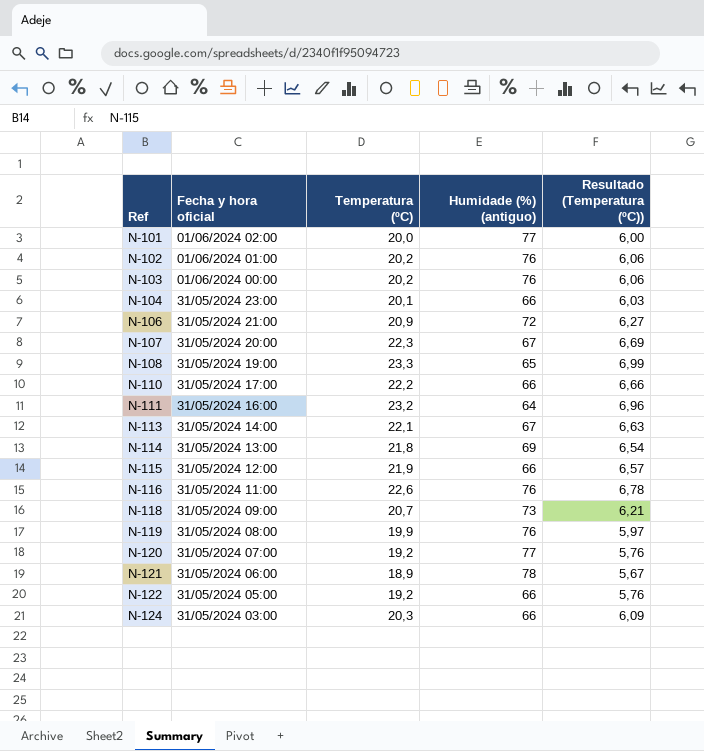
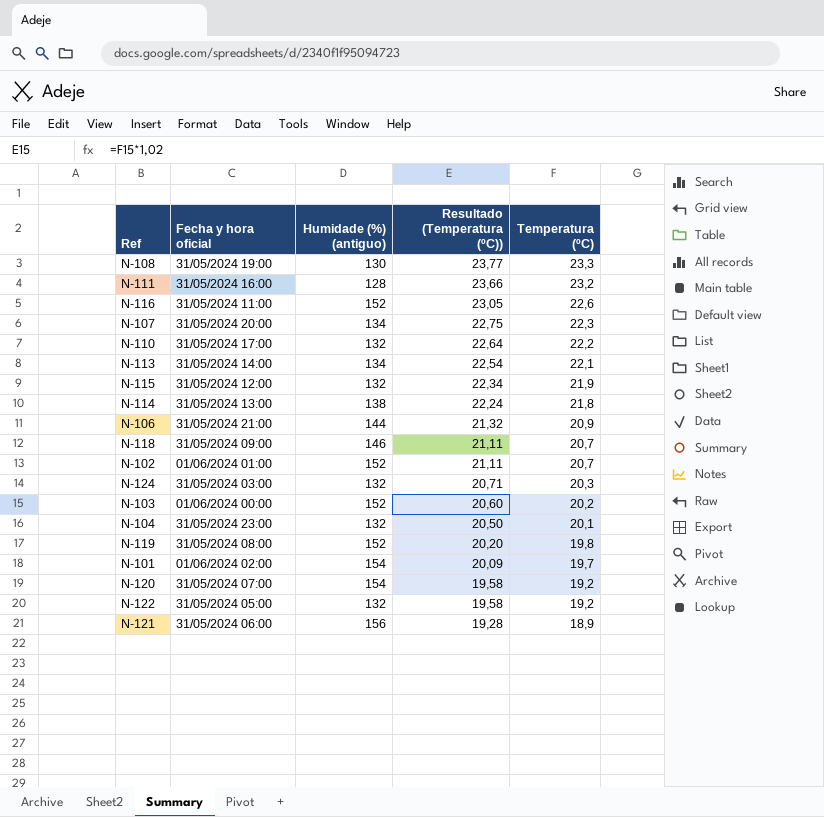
row order: Ref ascending -> Resultado (Temperatura (ºC)) descending
column Resultado (Temperatura (ºC)) | formula: [Temperatura (ºC)] * 0,3 -> [Temperatura (ºC)] * 1,02
column Temperatura (ºC) | position: 3 -> 5
N-108 | Humidade (%) (antiguo): 65 -> 130
N-111 | Humidade (%) (antiguo): 64 -> 128
N-116 | Humidade (%) (antiguo): 76 -> 152
N-107 | Humidade (%) (antiguo): 67 -> 134
N-110 | Humidade (%) (antiguo): 66 -> 132
N-113 | Humidade (%) (antiguo): 67 -> 134
N-115 | Humidade (%) (antiguo): 66 -> 132
N-114 | Humidade (%) (antiguo): 69 -> 138
N-106 | Humidade (%) (antiguo): 72 -> 144
N-118 | Humidade (%) (antiguo): 73 -> 146
N-102 | Humidade (%) (antiguo): 76 -> 152
N-102 | Temperatura (ºC): 20,2 -> 20,7
N-124 | Humidade (%) (antiguo): 66 -> 132
N-103 | Humidade (%) (antiguo): 76 -> 152
N-104 | Humidade (%) (antiguo): 66 -> 132
N-119 | Humidade (%) (antiguo): 76 -> 152
N-119 | Temperatura (ºC): 19,9 -> 19,8
N-101 | Humidade (%) (antiguo): 77 -> 154
N-101 | Temperatura (ºC): 20,0 -> 19,7
N-120 | Humidade (%) (antiguo): 77 -> 154
N-122 | Humidade (%) (antiguo): 66 -> 132
N-121 | Humidade (%) (antiguo): 78 -> 156

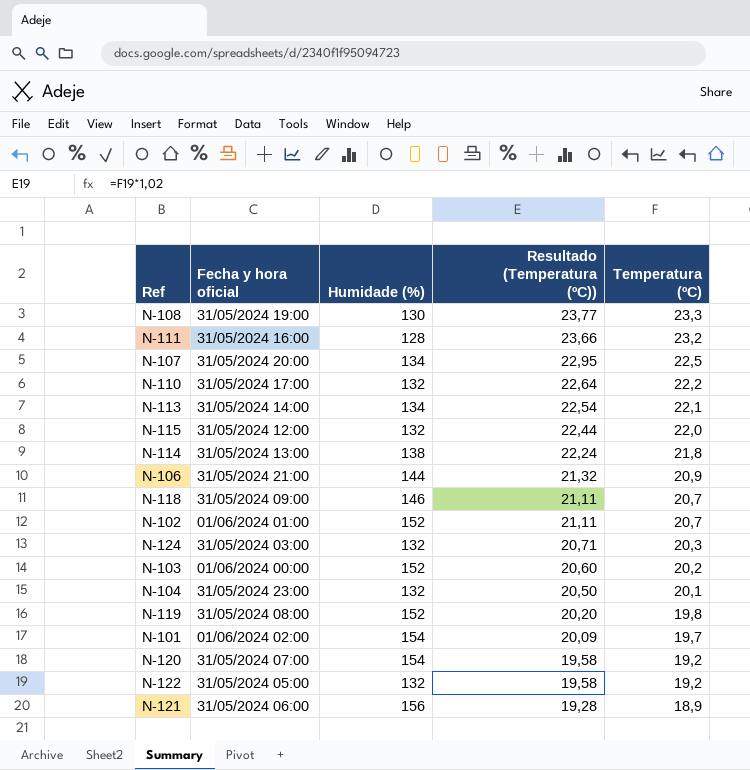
column name: Humidade (%) (antiguo) -> Humidade (%)
row N-116: 31/05/2024 11:00 | 152 | 23,05 | 22,6 -> none
N-107 | Resultado (Temperatura (ºC)): 22,75 -> 22,95
N-107 | Temperatura (ºC): 22,3 -> 22,5
N-115 | Resultado (Temperatura (ºC)): 22,34 -> 22,44
N-115 | Temperatura (ºC): 21,9 -> 22,0

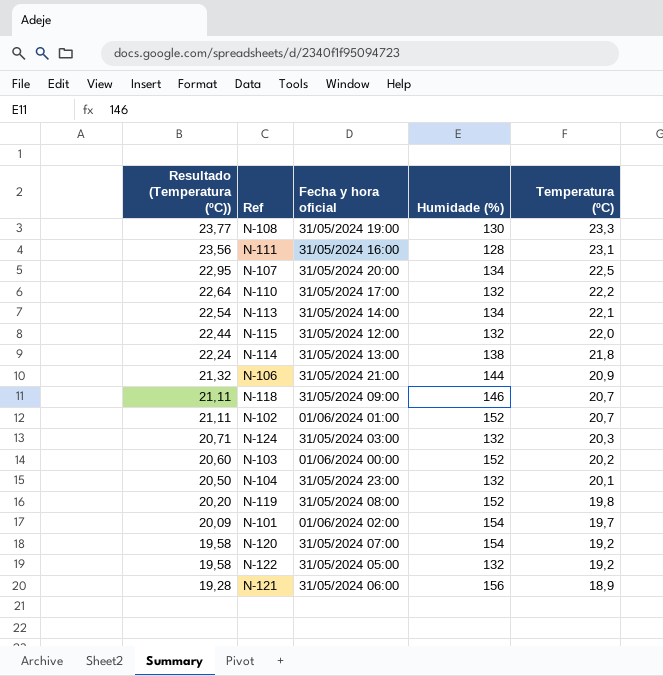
column Resultado (Temperatura (ºC)) | position: 4 -> 1
N-111 | Resultado (Temperatura (ºC)): 23,66 -> 23,56
N-111 | Temperatura (ºC): 23,2 -> 23,1

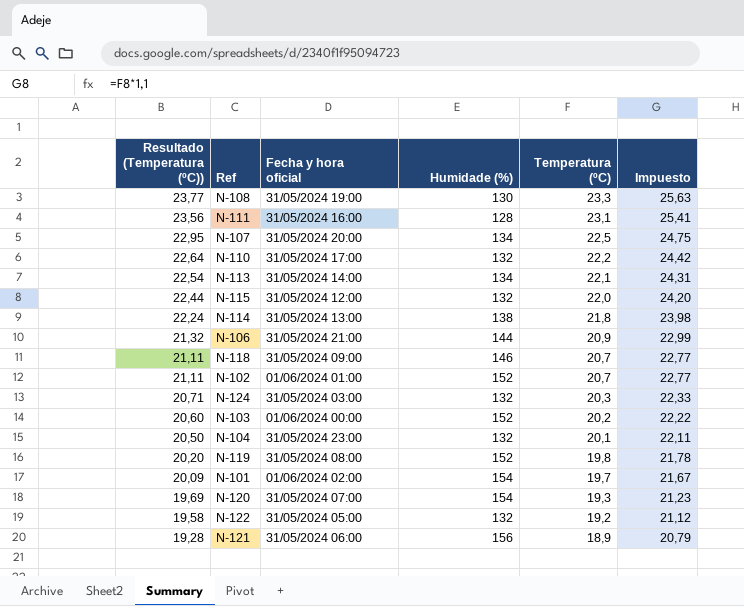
column Impuesto | formula: none -> [Temperatura (ºC)] * 1,1
N-120 | Resultado (Temperatura (ºC)): 19,58 -> 19,69
N-120 | Temperatura (ºC): 19,2 -> 19,3

